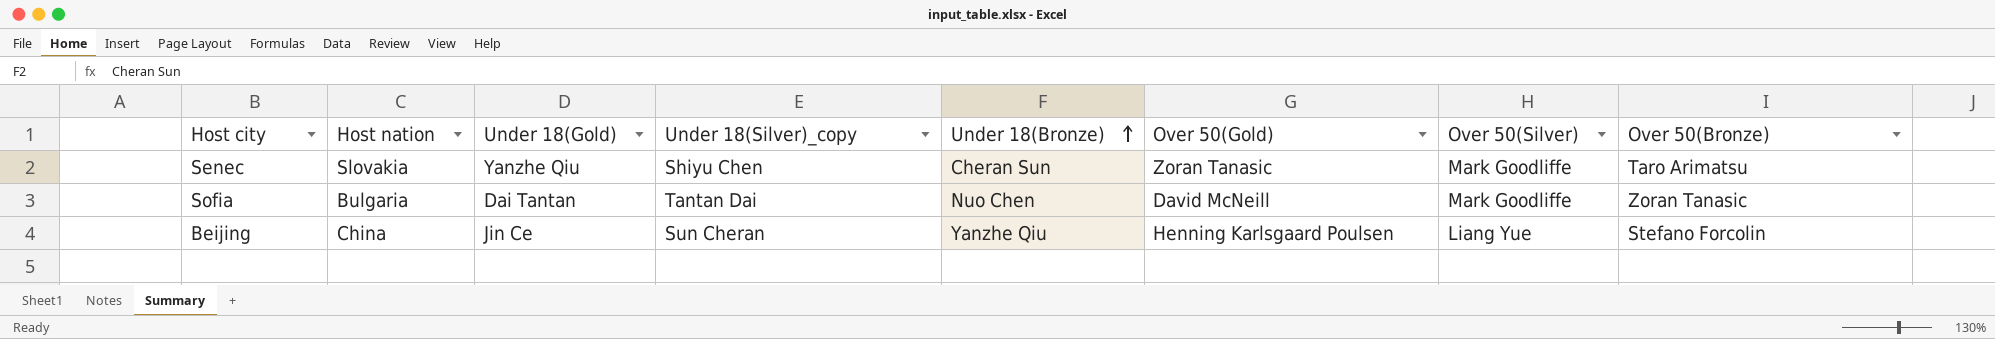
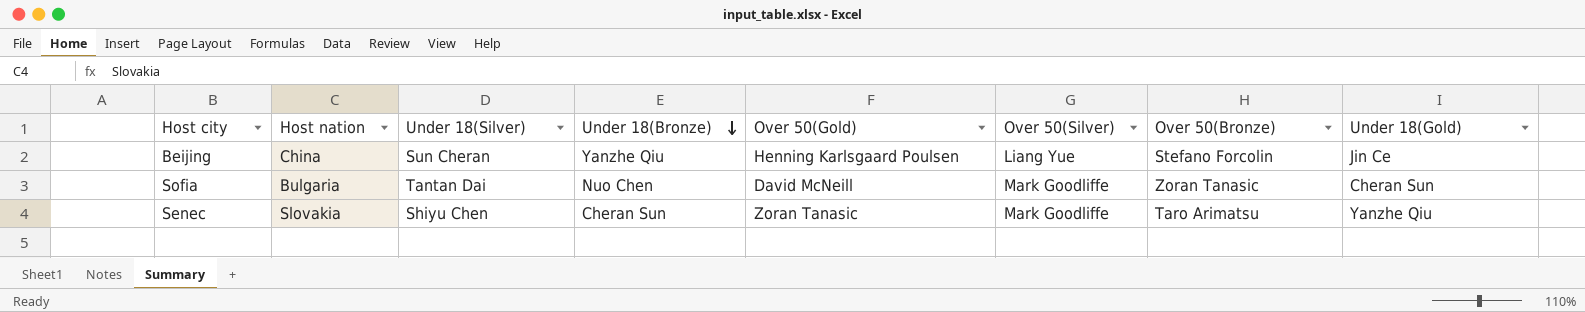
row order: Under 18(Bronze) ascending -> Under 18(Bronze) descending
column name: Under 18(Silver)_copy -> Under 18(Silver)
column Under 18(Gold) | position: 3 -> 8
Sofia | Under 18(Gold): Dai Tantan -> Cheran Sun

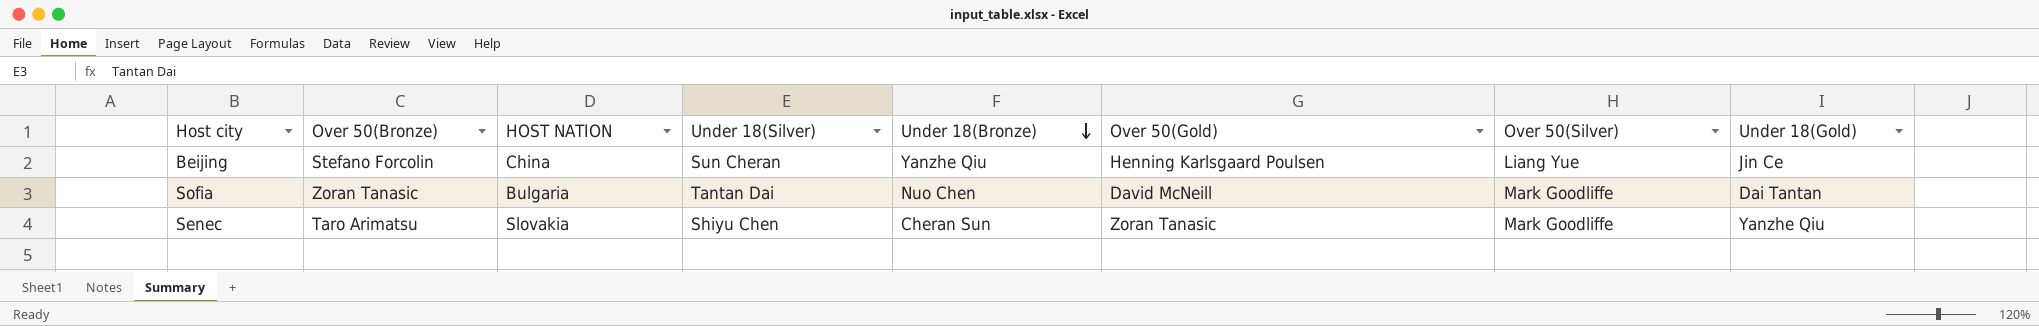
column Over 50(Bronze) | position: 7 -> 2
column name: Host nation -> HOST NATION
Sofia | Under 18(Gold): Cheran Sun -> Dai Tantan

